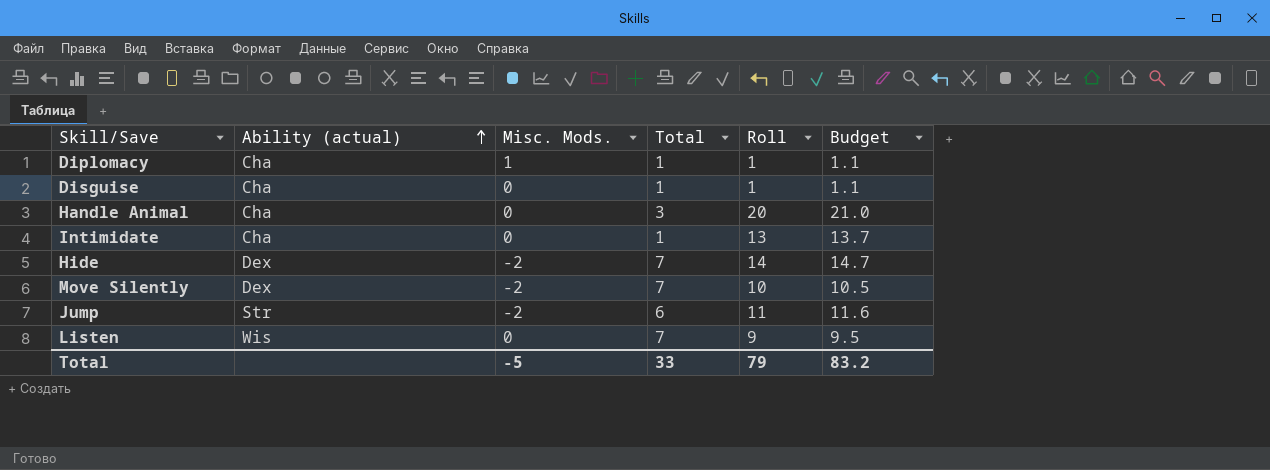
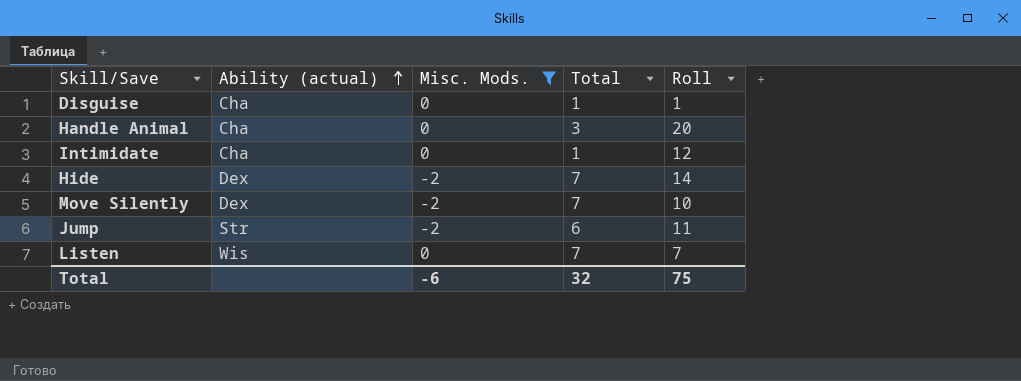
filter: none -> Misc. Mods. != 1
column Budget | formula: [Roll] * 1.05 -> none
Intimidate | Roll: 13 -> 12
Listen | Roll: 9 -> 7
Total | Misc. Mods.: -5 -> -6
Total | Total: 33 -> 32
Total | Roll: 79 -> 75

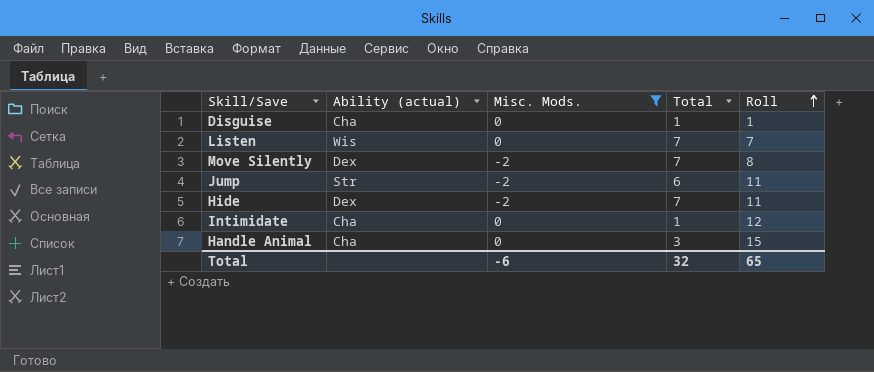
row order: Ability (actual) ascending -> Roll ascending
Move Silently | Roll: 10 -> 8
Hide | Roll: 14 -> 11
Handle Animal | Roll: 20 -> 15
Total | Roll: 75 -> 65

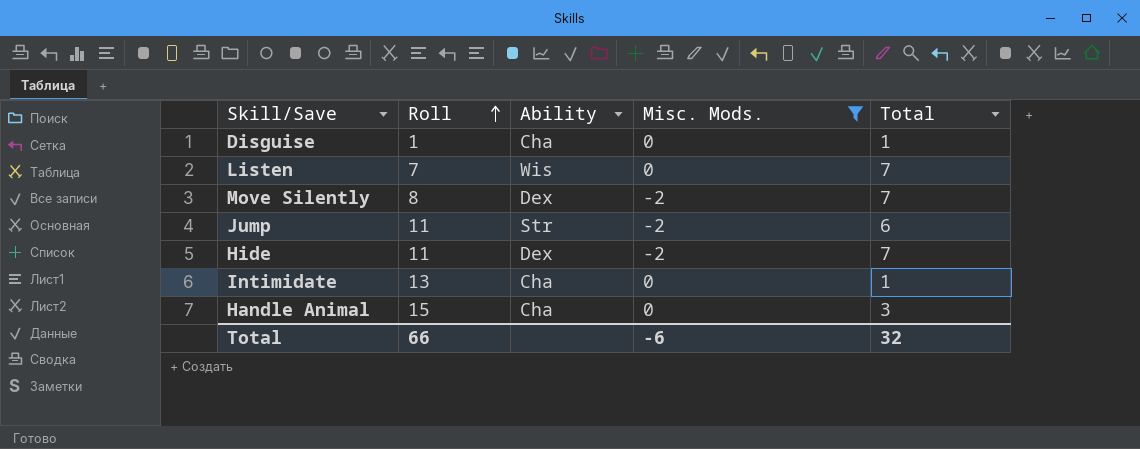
column Roll | position: 5 -> 2
column name: Ability (actual) -> Ability
Intimidate | Roll: 12 -> 13
Total | Roll: 65 -> 66

